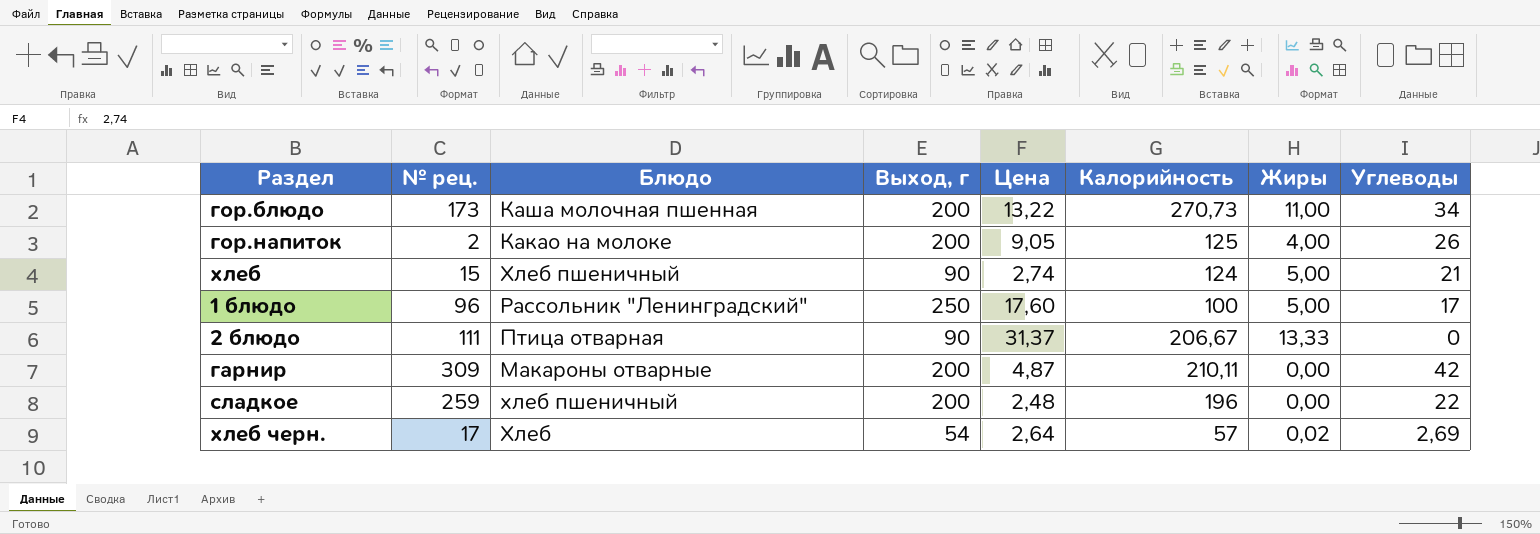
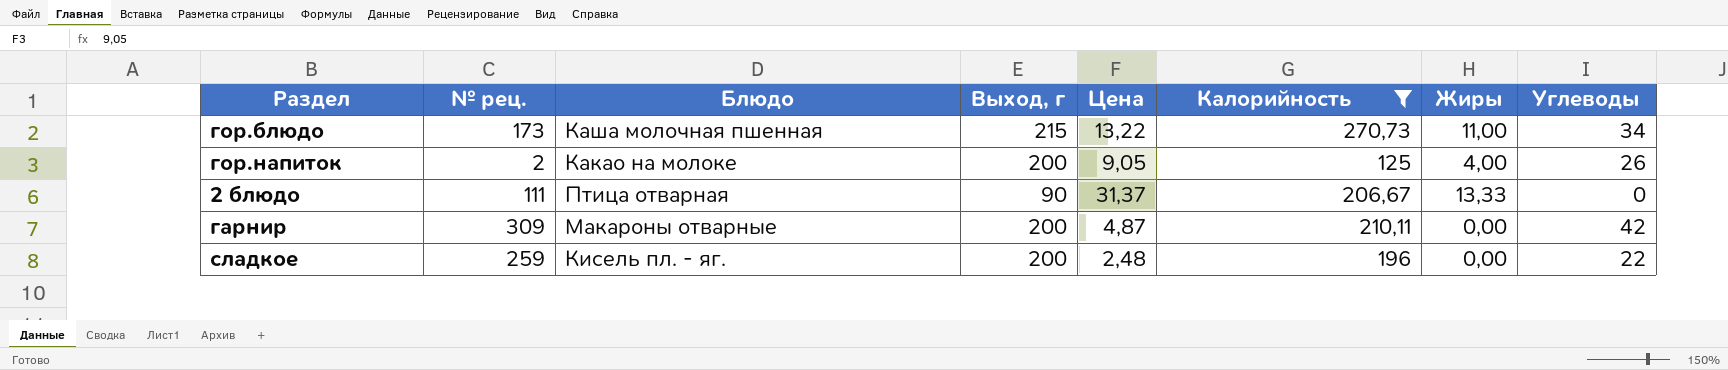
filter: none -> Калорийность >= 125
гор.блюдо | Выход, г: 200 -> 215
сладкое | Блюдо: хлеб пшеничный -> Кисель пл. - яг.

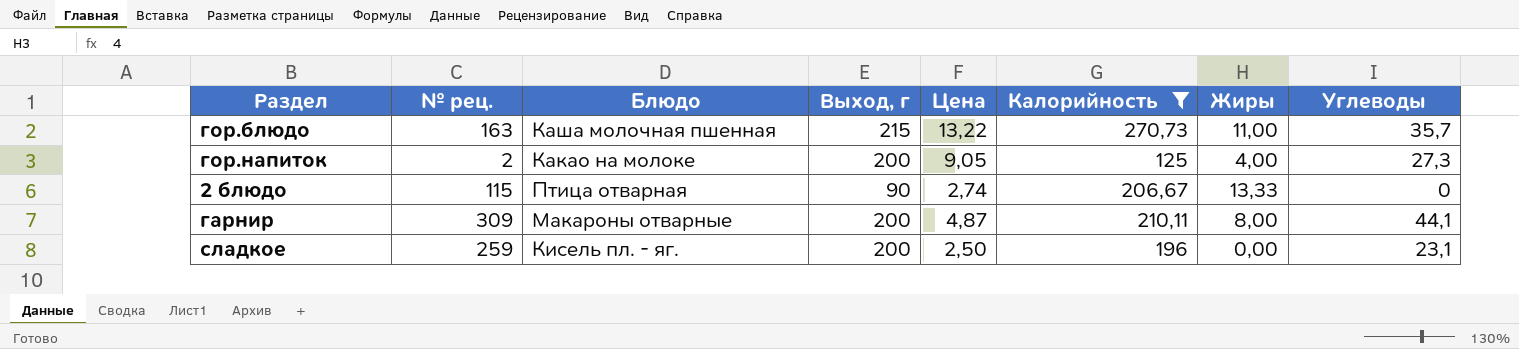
гор.блюдо | № рец.: 173 -> 163
гор.блюдо | Углеводы: 34 -> 35,7
гор.напиток | Углеводы: 26 -> 27,3
2 блюдо | № рец.: 111 -> 115
2 блюдо | Цена: 31,37 -> 2,74
гарнир | Жиры: 0,00 -> 8,00
гарнир | Углеводы: 42 -> 44,1
сладкое | Цена: 2,48 -> 2,50
сладкое | Углеводы: 22 -> 23,1

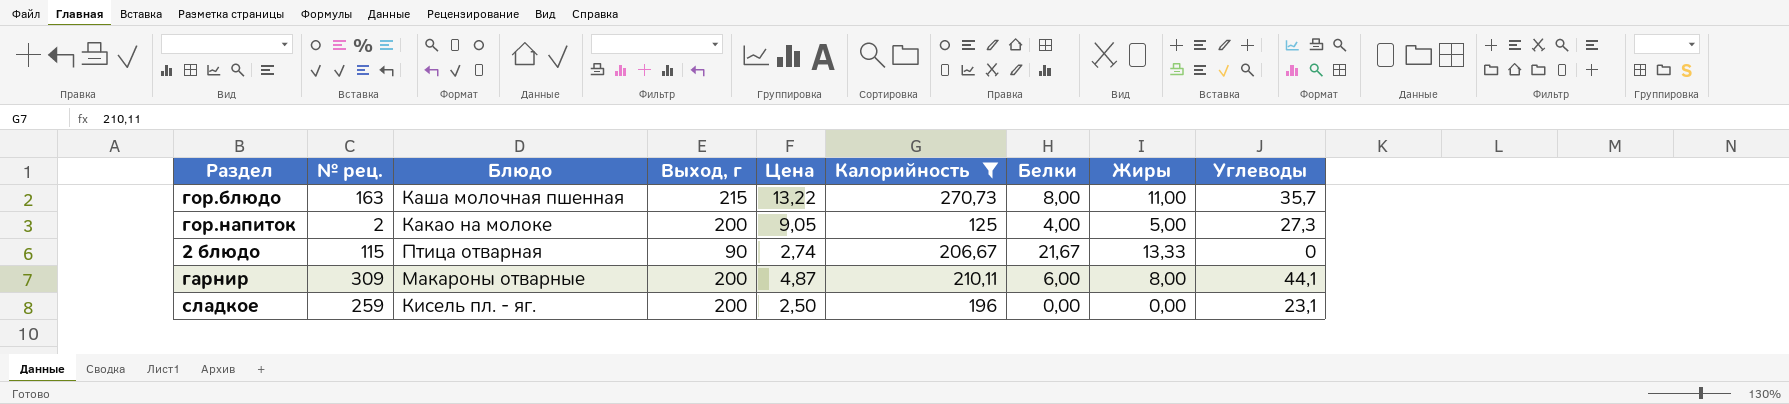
column Белки | position: none -> 7
гор.напиток | Жиры: 4,00 -> 5,00

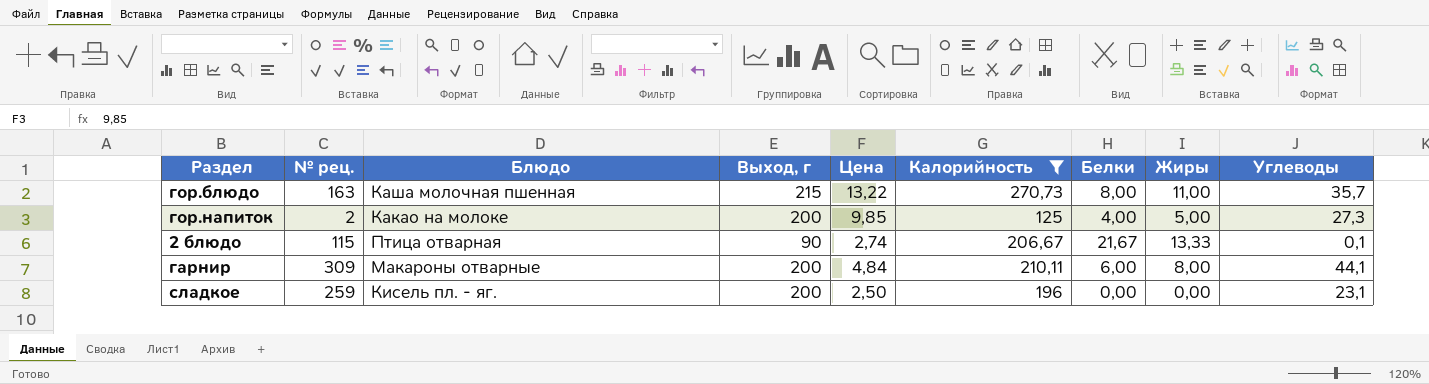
гор.напиток | Цена: 9,05 -> 9,85
2 блюдо | Углеводы: 0 -> 0,1
гарнир | Цена: 4,87 -> 4,84

